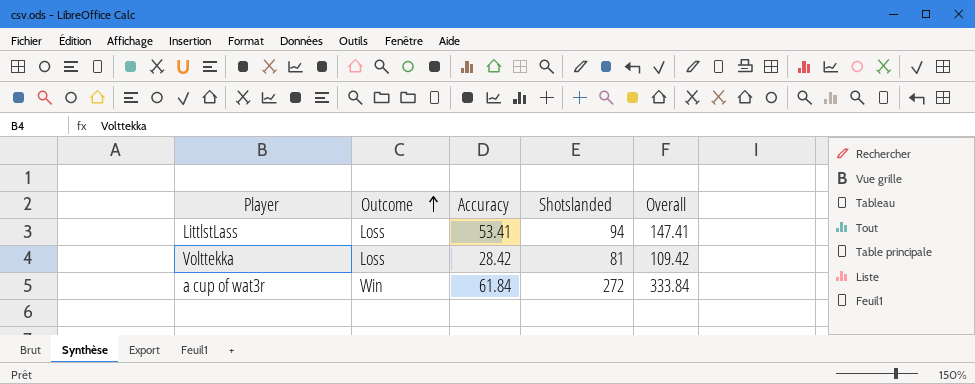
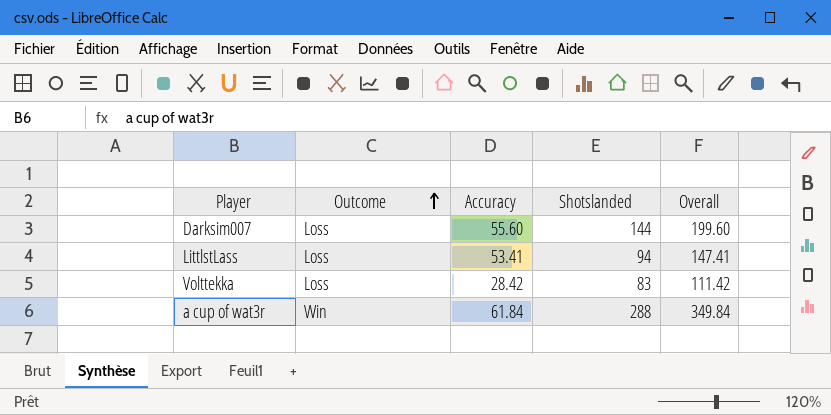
row Darksim007: none -> Loss | 55.60 | 144 | 199.60
Volttekka | Shotslanded: 81 -> 83
Volttekka | Overall: 109.42 -> 111.42
a cup of wat3r | Shotslanded: 272 -> 288
a cup of wat3r | Overall: 333.84 -> 349.84

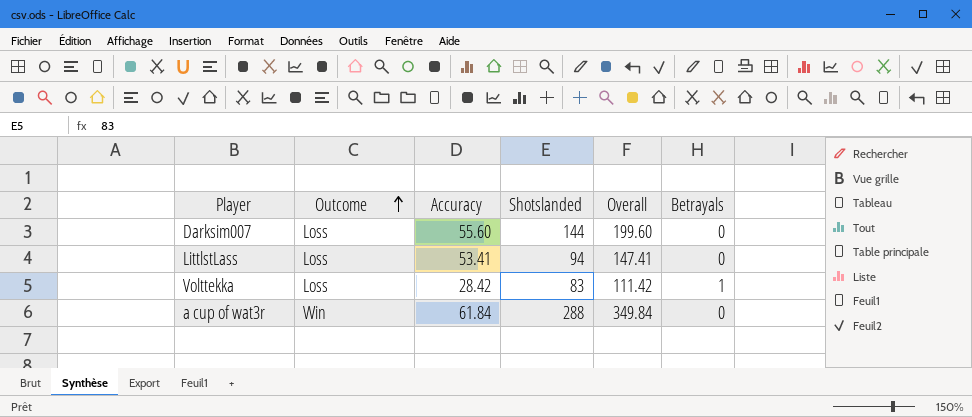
column Betrayals | position: none -> 6

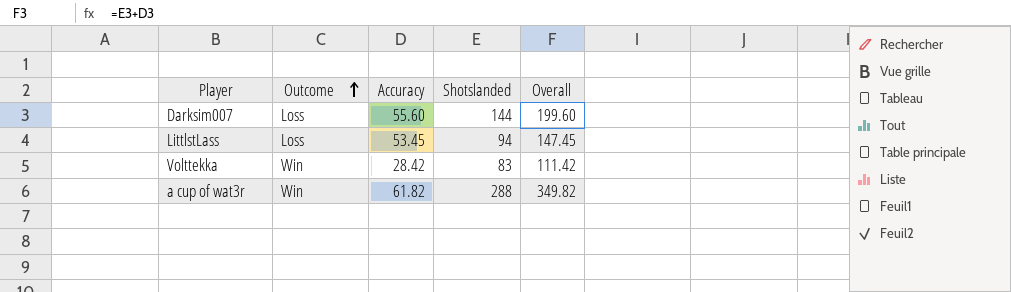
column Betrayals | position: 6 -> none
LittlstLass | Accuracy: 53.41 -> 53.45
LittlstLass | Overall: 147.41 -> 147.45
Volttekka | Outcome: Loss -> Win
a cup of wat3r | Accuracy: 61.84 -> 61.82
a cup of wat3r | Overall: 349.84 -> 349.82

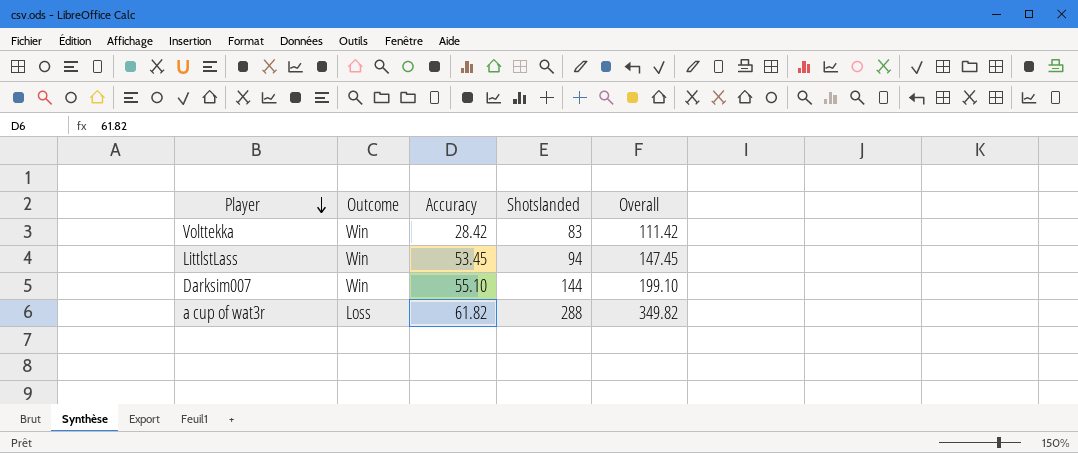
row order: Outcome ascending -> Player descending
LittlstLass | Outcome: Loss -> Win
Darksim007 | Outcome: Loss -> Win
Darksim007 | Accuracy: 55.60 -> 55.10
Darksim007 | Overall: 199.60 -> 199.10
a cup of wat3r | Outcome: Win -> Loss

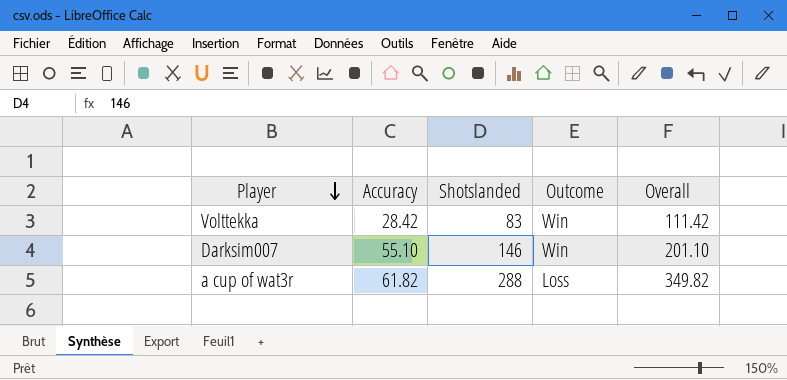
column Outcome | position: 2 -> 4
row LittlstLass: Win | 53.45 | 94 | 147.45 -> none
Darksim007 | Shotslanded: 144 -> 146
Darksim007 | Overall: 199.10 -> 201.10

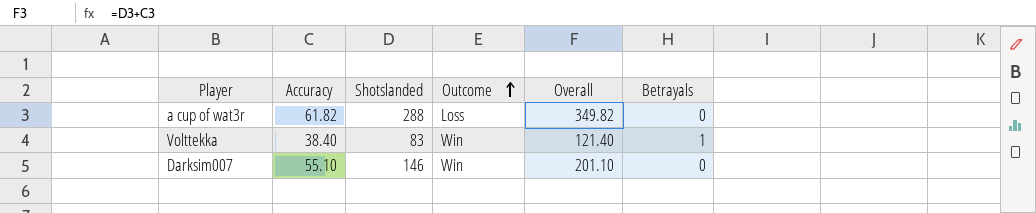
row order: Player descending -> Outcome ascending
column Betrayals | position: none -> 6
Volttekka | Accuracy: 28.42 -> 38.40
Volttekka | Overall: 111.42 -> 121.40

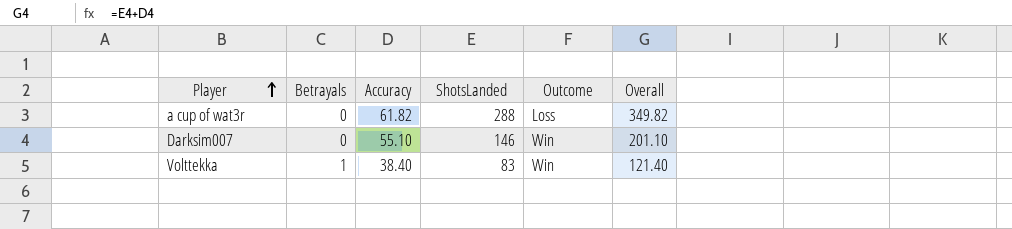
row order: Outcome ascending -> Player ascending
column Betrayals | position: 6 -> 2
column name: Shotslanded -> ShotsLanded

